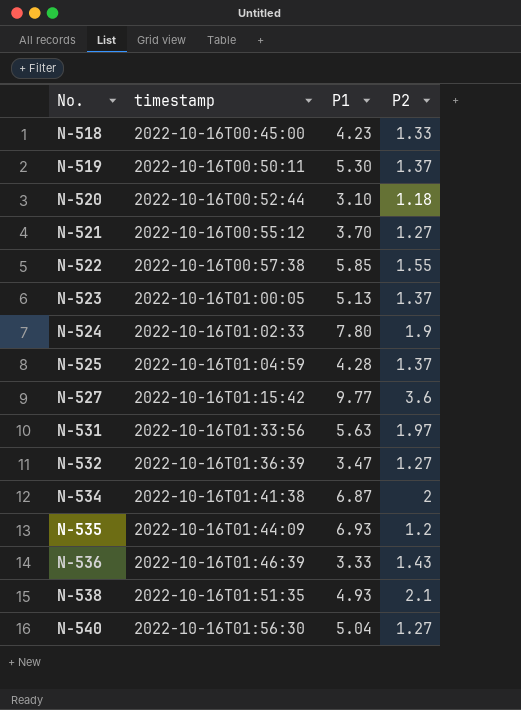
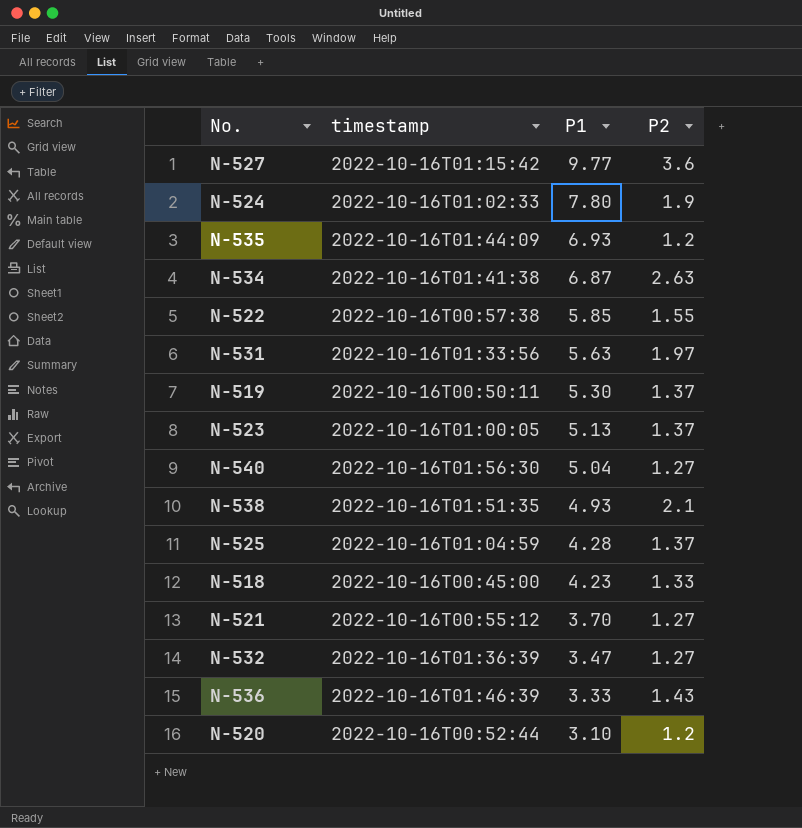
row order: No. ascending -> P1 descending
N-534 | P2: 2 -> 2.63
N-520 | P2: 1.18 -> 1.2

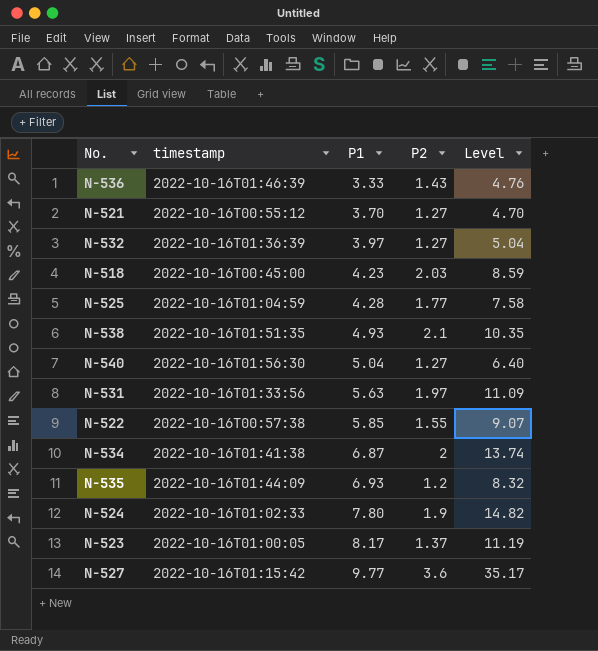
row order: P1 descending -> P1 ascending
column Level | formula: none -> [P1] * [P2]
row N-519: 2022-10-16T00:50:11 | 5.30 | 1.37 -> none
row N-520: 2022-10-16T00:52:44 | 3.10 | 1.2 -> none
N-532 | P1: 3.47 -> 3.97
N-518 | P2: 1.33 -> 2.03
N-525 | P2: 1.37 -> 1.77
N-534 | P2: 2.63 -> 2
N-523 | P1: 5.13 -> 8.17

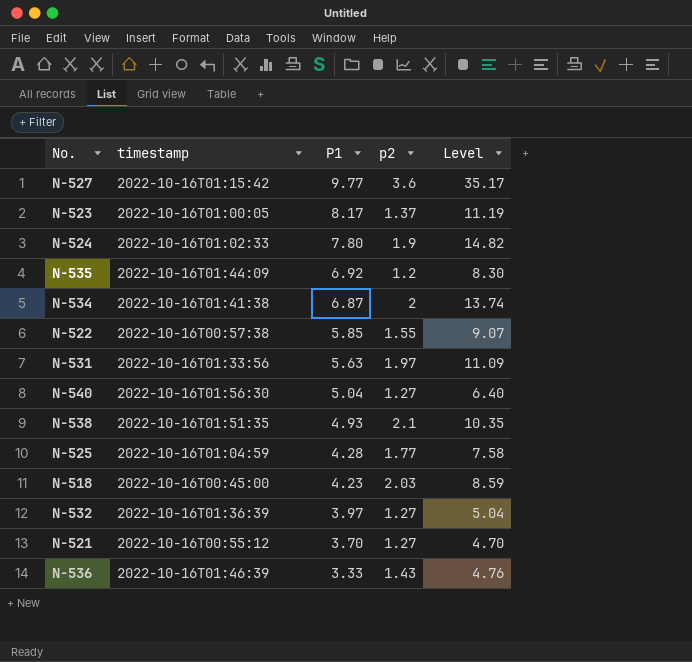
row order: P1 ascending -> P1 descending
column name: P2 -> p2
N-535 | P1: 6.93 -> 6.92
N-535 | Level: 8.32 -> 8.30

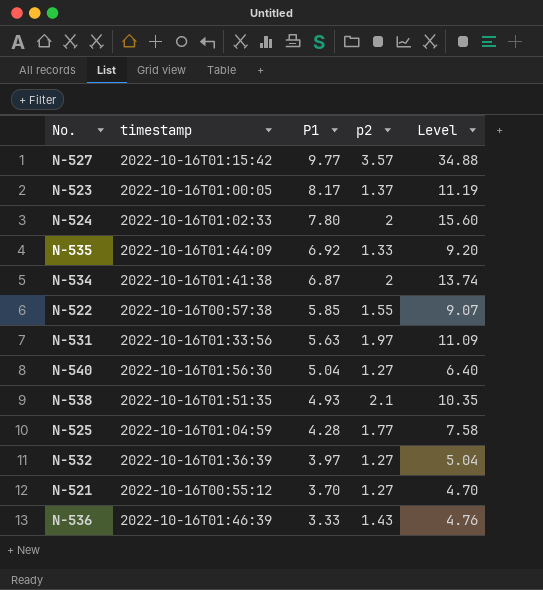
row N-518: 2022-10-16T00:45:00 | 4.23 | 2.03 | 8.59 -> none
N-527 | p2: 3.6 -> 3.57
N-527 | Level: 35.17 -> 34.88
N-524 | p2: 1.9 -> 2
N-524 | Level: 14.82 -> 15.60
N-535 | p2: 1.2 -> 1.33
N-535 | Level: 8.30 -> 9.20

